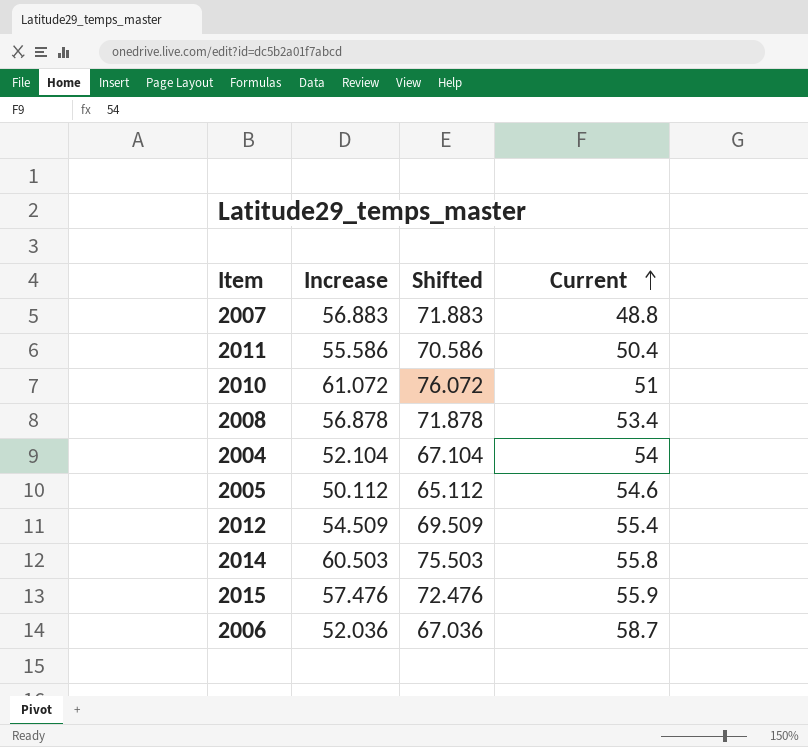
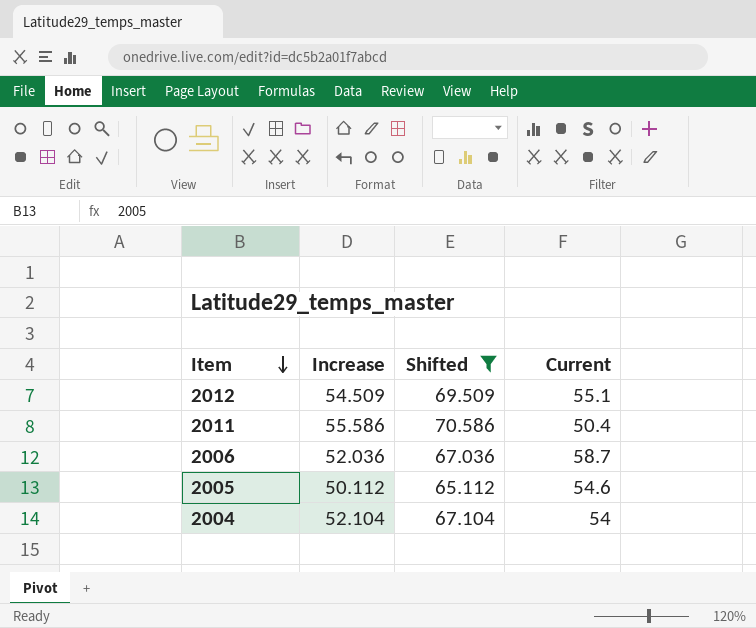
filter: none -> Shifted <= 70.586
row order: Current ascending -> Item descending
2012 | Current: 55.4 -> 55.1

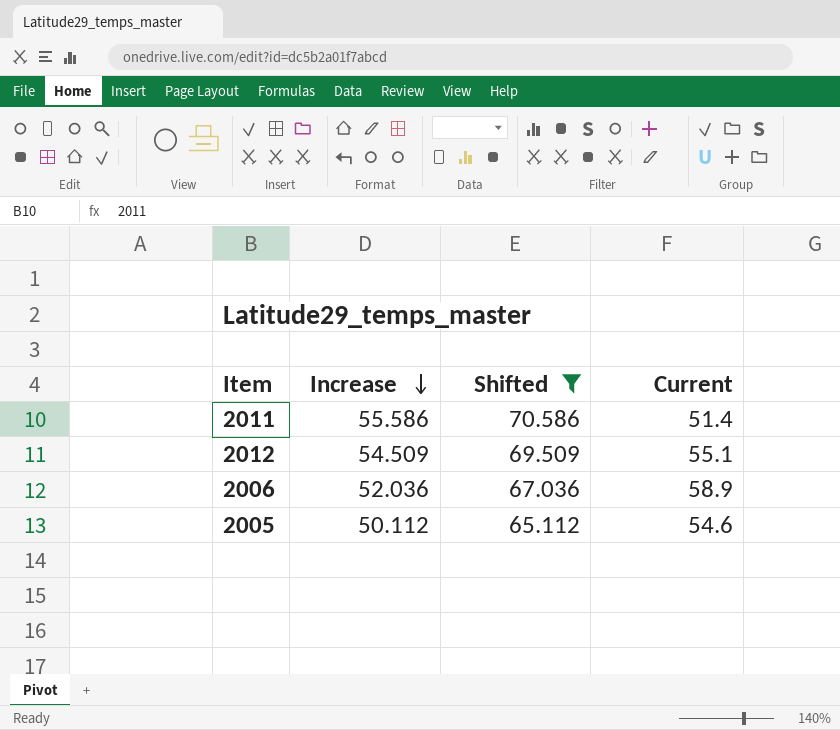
row order: Item descending -> Increase descending
row 2004: 52.104 | 67.104 | 54 -> none
2011 | Current: 50.4 -> 51.4
2006 | Current: 58.7 -> 58.9

